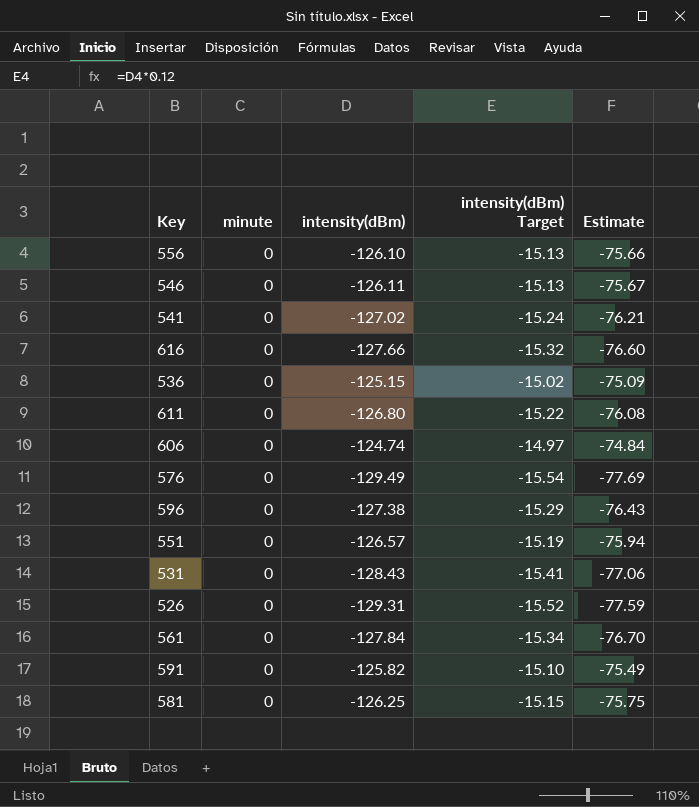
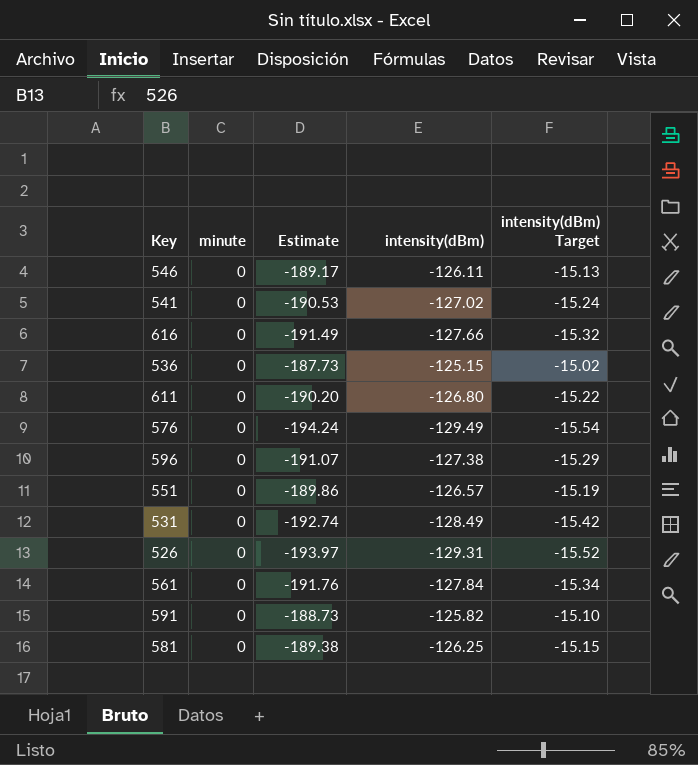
column Estimate | formula: [intensity(dBm)] * 0.6 -> [intensity(dBm)] * 1.5
column Estimate | position: 5 -> 3
row 556: 0 | -126.10 | -15.13 | -75.66 -> none
row 606: 0 | -124.74 | -14.97 | -74.84 -> none
531 | intensity(dBm): -128.43 -> -128.49
531 | intensity(dBm) Target: -15.41 -> -15.42

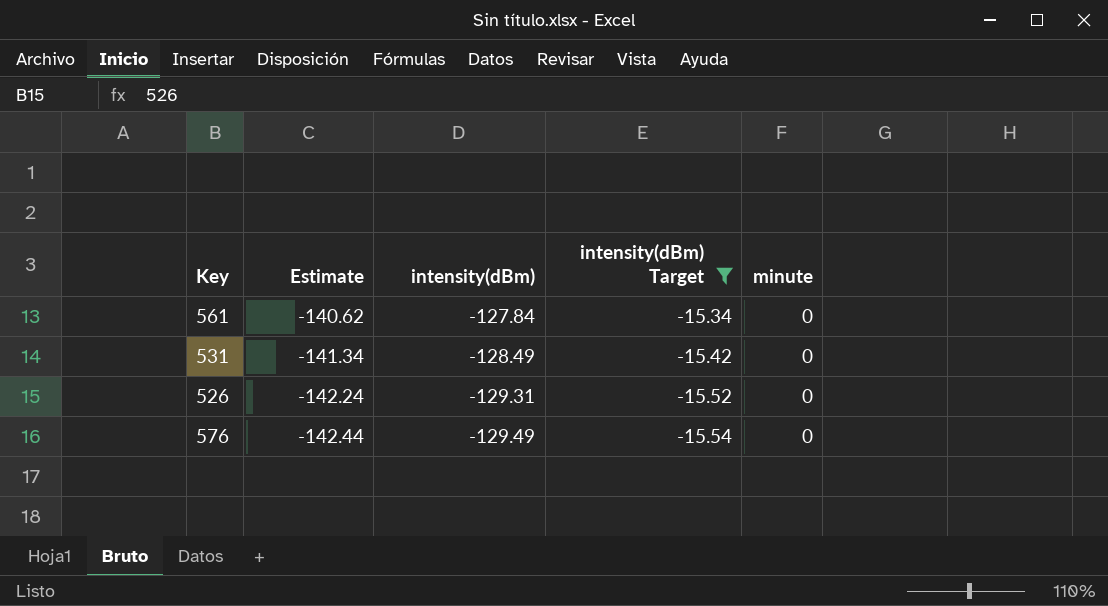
filter: none -> intensity(dBm) Target <= -15.34
row order: none -> Estimate descending
column Estimate | formula: [intensity(dBm)] * 1.5 -> [intensity(dBm)] * 1.1
column minute | position: 2 -> 5

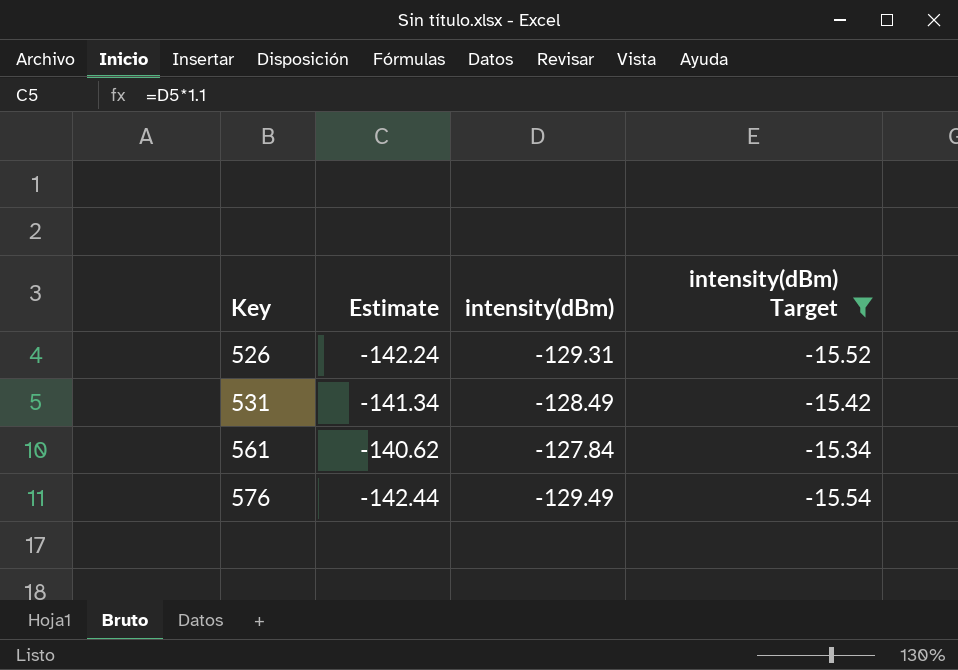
row order: Estimate descending -> Key ascending
column minute | position: 5 -> none

